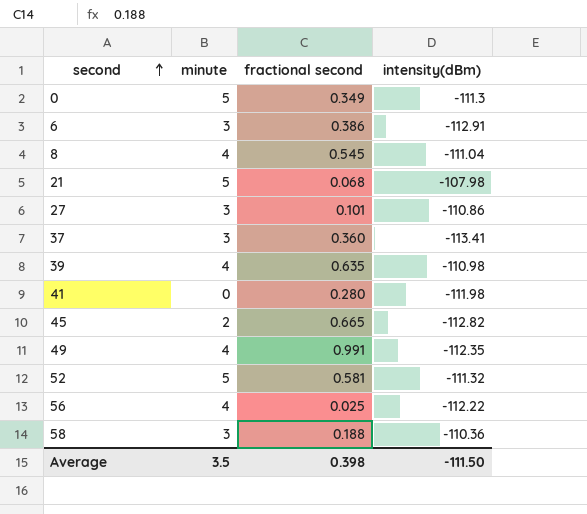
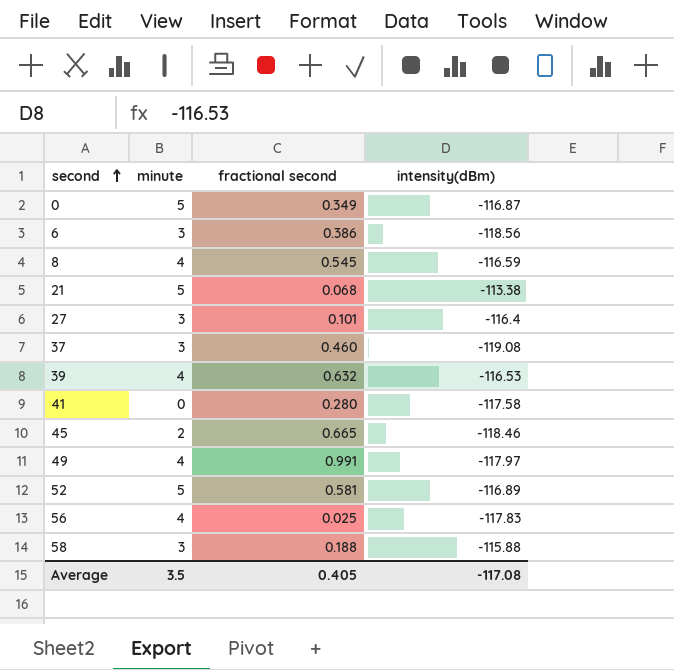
0 | intensity(dBm): -111.3 -> -116.87
6 | intensity(dBm): -112.91 -> -118.56
8 | intensity(dBm): -111.04 -> -116.59
21 | intensity(dBm): -107.98 -> -113.38
27 | intensity(dBm): -110.86 -> -116.4
37 | fractional second: 0.360 -> 0.460
37 | intensity(dBm): -113.41 -> -119.08
39 | fractional second: 0.635 -> 0.632
39 | intensity(dBm): -110.98 -> -116.53
41 | intensity(dBm): -111.98 -> -117.58
45 | intensity(dBm): -112.82 -> -118.46
49 | intensity(dBm): -112.35 -> -117.97
52 | intensity(dBm): -111.32 -> -116.89
56 | intensity(dBm): -112.22 -> -117.83
58 | intensity(dBm): -110.36 -> -115.88
Average | fractional second: 0.398 -> 0.405
Average | intensity(dBm): -111.50 -> -117.08

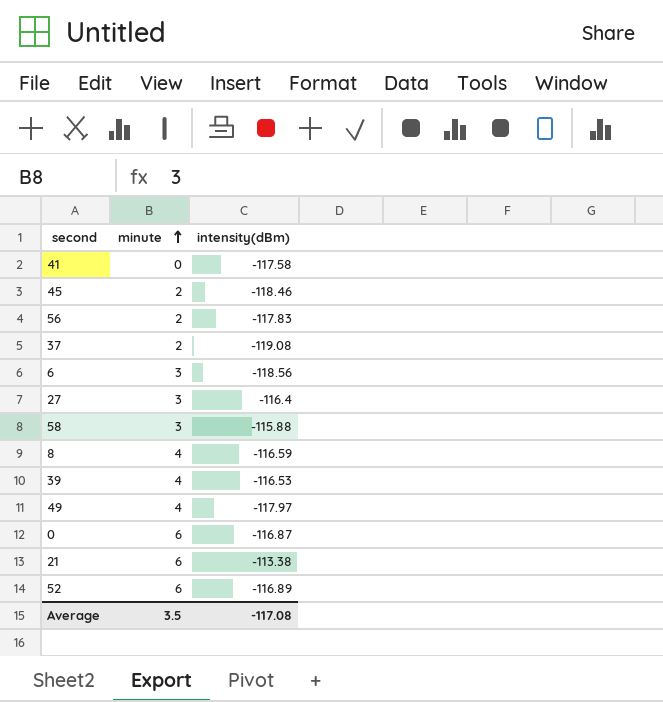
row order: second ascending -> minute ascending
column fractional second | position: 3 -> none
56 | minute: 4 -> 2
37 | minute: 3 -> 2
0 | minute: 5 -> 6
21 | minute: 5 -> 6
52 | minute: 5 -> 6

